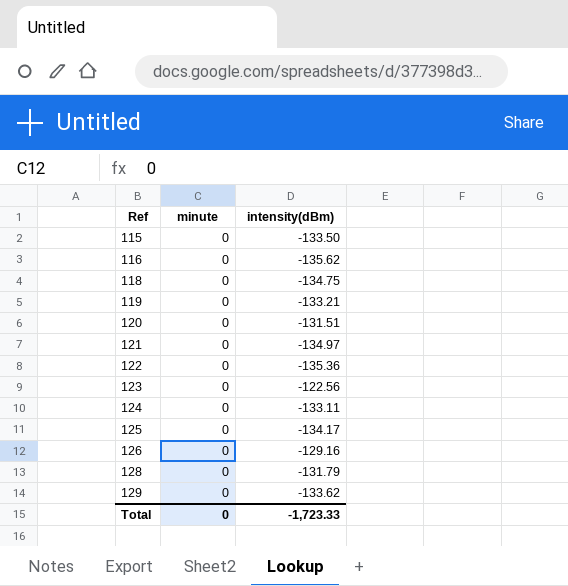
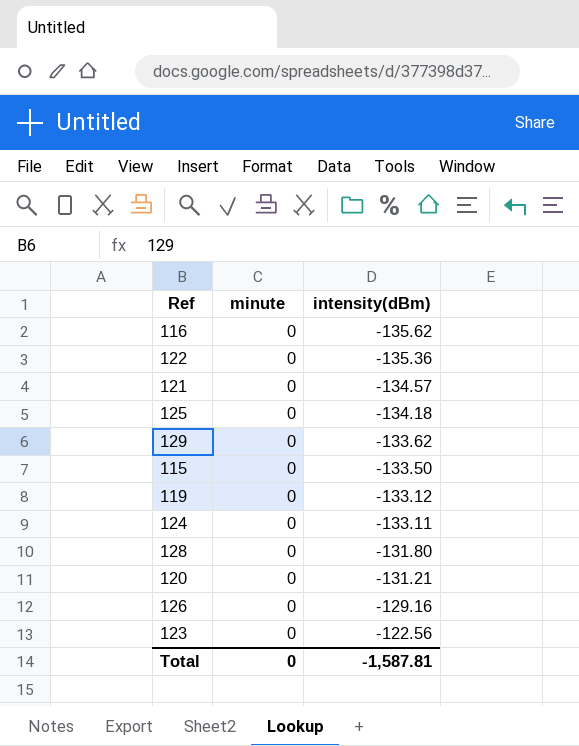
row order: Ref ascending -> intensity(dBm) ascending
row 118: 0 | -134.75 -> none
121 | intensity(dBm): -134.97 -> -134.57
125 | intensity(dBm): -134.17 -> -134.18
119 | intensity(dBm): -133.21 -> -133.12
128 | intensity(dBm): -131.79 -> -131.80
120 | intensity(dBm): -131.51 -> -131.21
Total | intensity(dBm): -1,723.33 -> -1,587.81

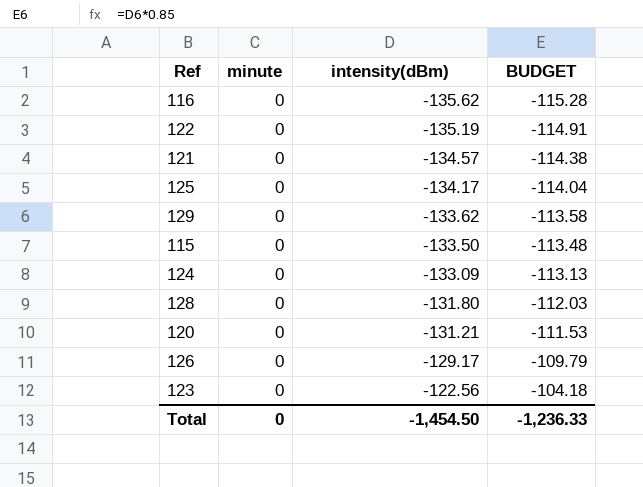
column BUDGET | formula: none -> [intensity(dBm)] * 0.85
row 119: 0 | -133.12 -> none
122 | intensity(dBm): -135.36 -> -135.19
125 | intensity(dBm): -134.18 -> -134.17
124 | intensity(dBm): -133.11 -> -133.09
126 | intensity(dBm): -129.16 -> -129.17
Total | intensity(dBm): -1,587.81 -> -1,454.50

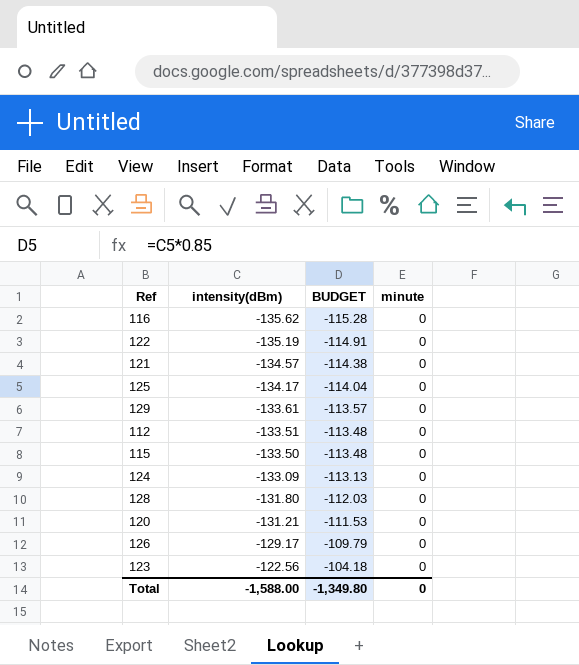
column minute | position: 2 -> 4
129 | intensity(dBm): -133.62 -> -133.61
129 | BUDGET: -113.58 -> -113.57
row 112: none -> -133.51 | -113.48 | 0
Total | intensity(dBm): -1,454.50 -> -1,588.00
Total | BUDGET: -1,236.33 -> -1,349.80

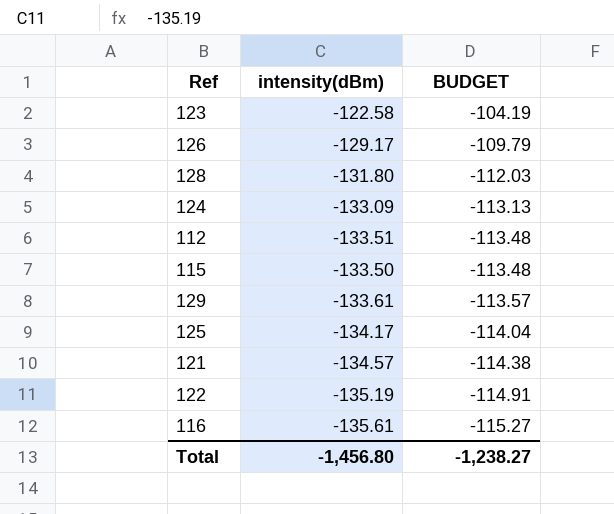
row order: intensity(dBm) ascending -> BUDGET descending
column minute | position: 4 -> none
row 120: -131.21 | -111.53 | 0 -> none
123 | intensity(dBm): -122.56 -> -122.58
123 | BUDGET: -104.18 -> -104.19
116 | intensity(dBm): -135.62 -> -135.61
116 | BUDGET: -115.28 -> -115.27
Total | intensity(dBm): -1,588.00 -> -1,456.80
Total | BUDGET: -1,349.80 -> -1,238.27

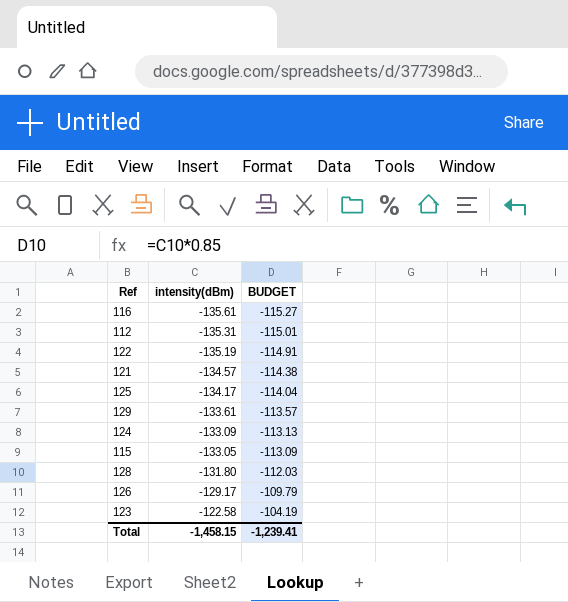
row order: BUDGET descending -> intensity(dBm) ascending
112 | intensity(dBm): -133.51 -> -135.31
112 | BUDGET: -113.48 -> -115.01
115 | intensity(dBm): -133.50 -> -133.05
115 | BUDGET: -113.48 -> -113.09
Total | intensity(dBm): -1,456.80 -> -1,458.15
Total | BUDGET: -1,238.27 -> -1,239.41

